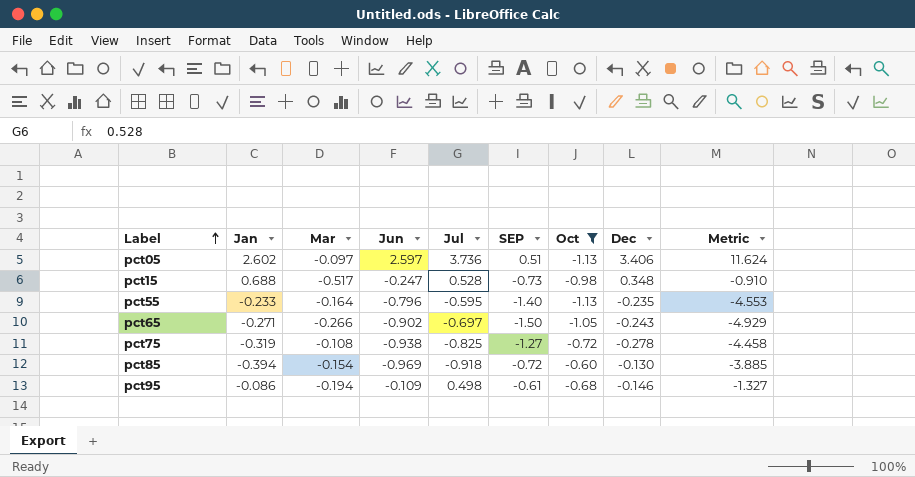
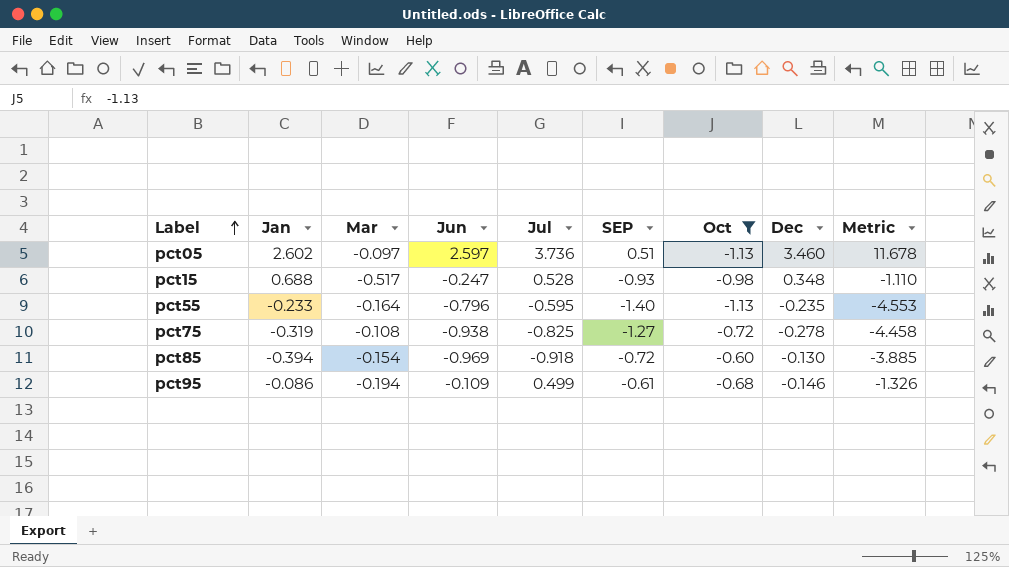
row pct65: -0.271 | -0.266 | -0.902 | -0.697 | -1.50 | -1.05 | -0.243 | -4.929 -> none
pct05 | Dec: 3.406 -> 3.460
pct05 | Metric: 11.624 -> 11.678
pct15 | SEP: -0.73 -> -0.93
pct15 | Metric: -0.910 -> -1.110
pct95 | Jul: 0.498 -> 0.499
pct95 | Metric: -1.327 -> -1.326

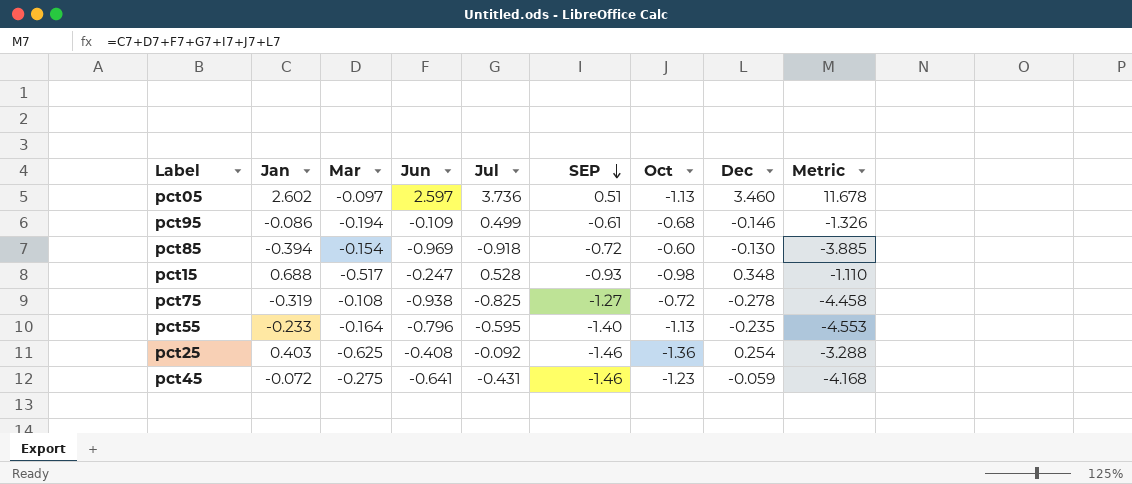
filter: Oct >= -1.13 -> none
row order: Label ascending -> SEP descending

